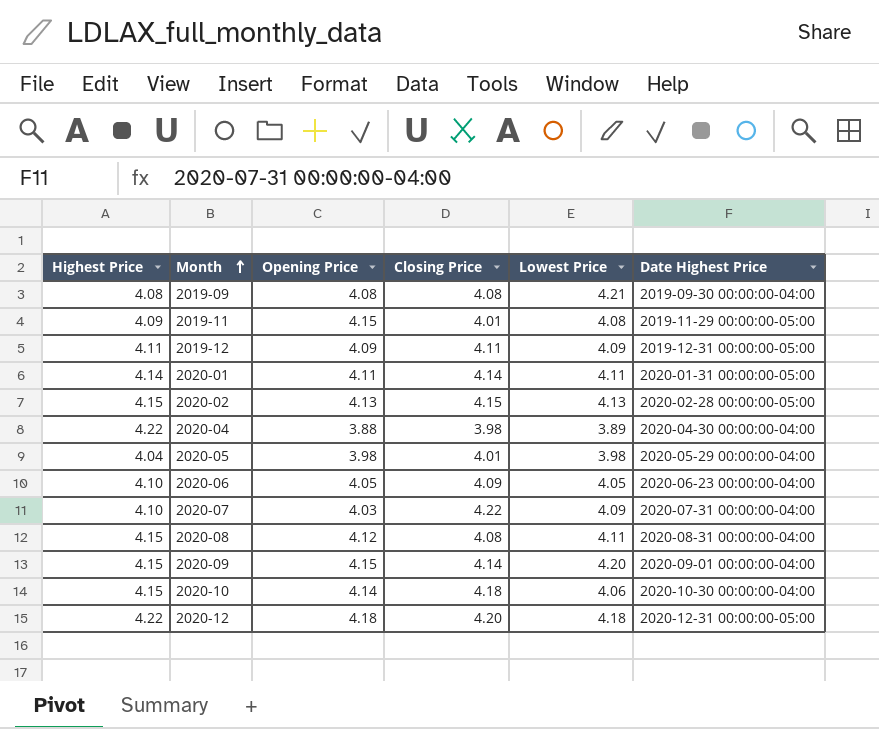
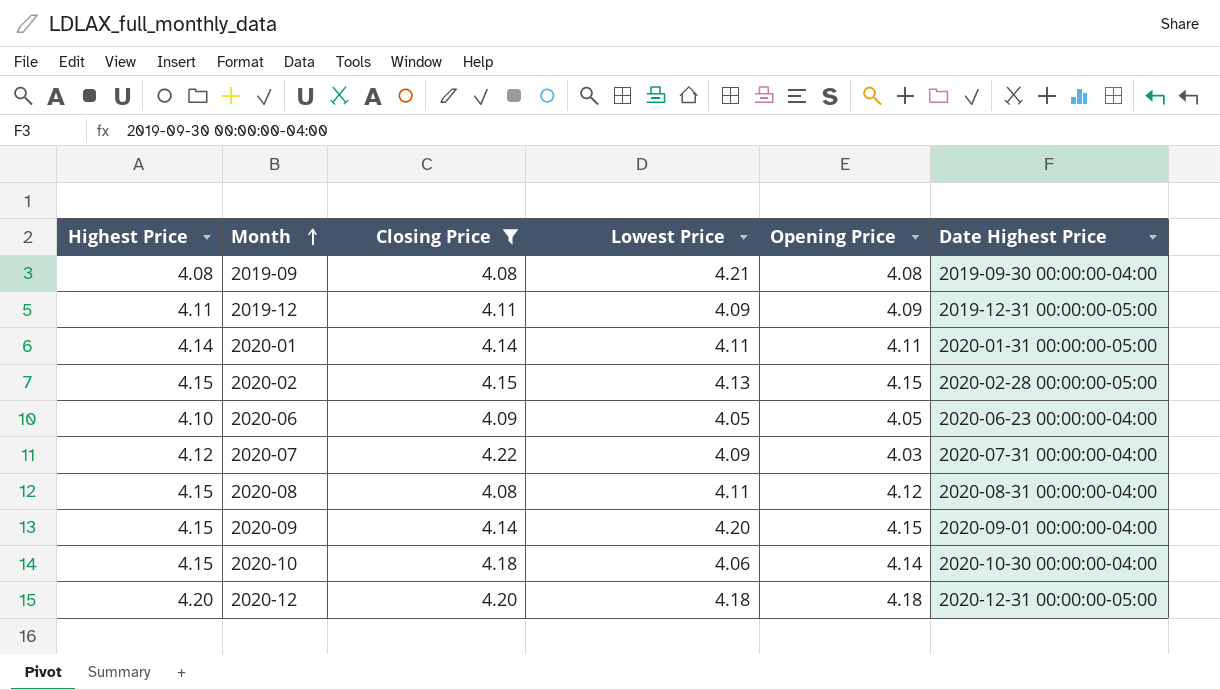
filter: none -> Closing Price >= 4.08
column Opening Price | position: 3 -> 5
2020-02 | Opening Price: 4.13 -> 4.15
2020-07 | Highest Price: 4.10 -> 4.12
2020-12 | Highest Price: 4.22 -> 4.20

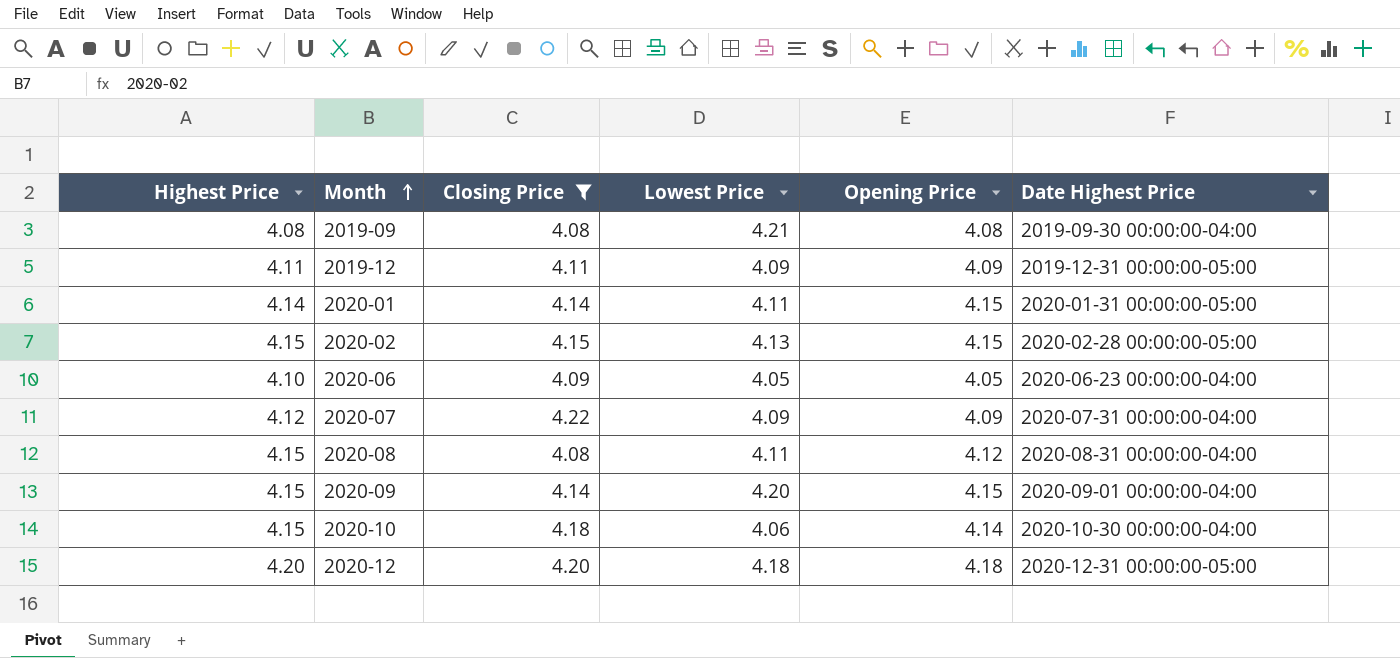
2020-01 | Opening Price: 4.11 -> 4.15
2020-07 | Opening Price: 4.03 -> 4.09

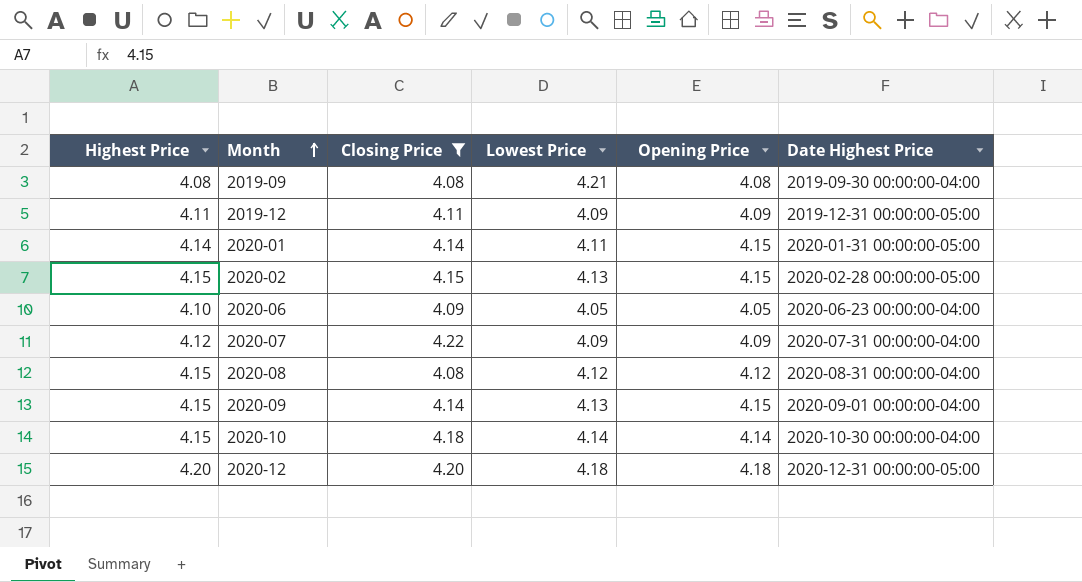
2020-08 | Lowest Price: 4.11 -> 4.12
2020-09 | Lowest Price: 4.20 -> 4.13
2020-10 | Lowest Price: 4.06 -> 4.14

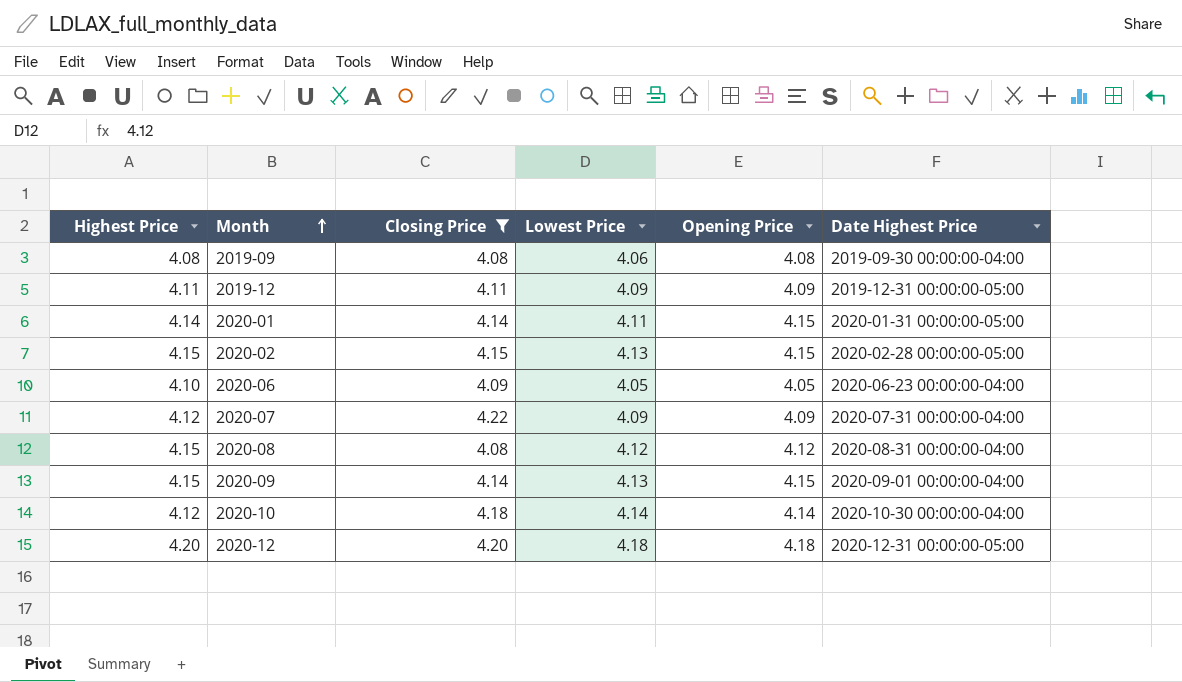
2019-09 | Lowest Price: 4.21 -> 4.06
2020-10 | Highest Price: 4.15 -> 4.12

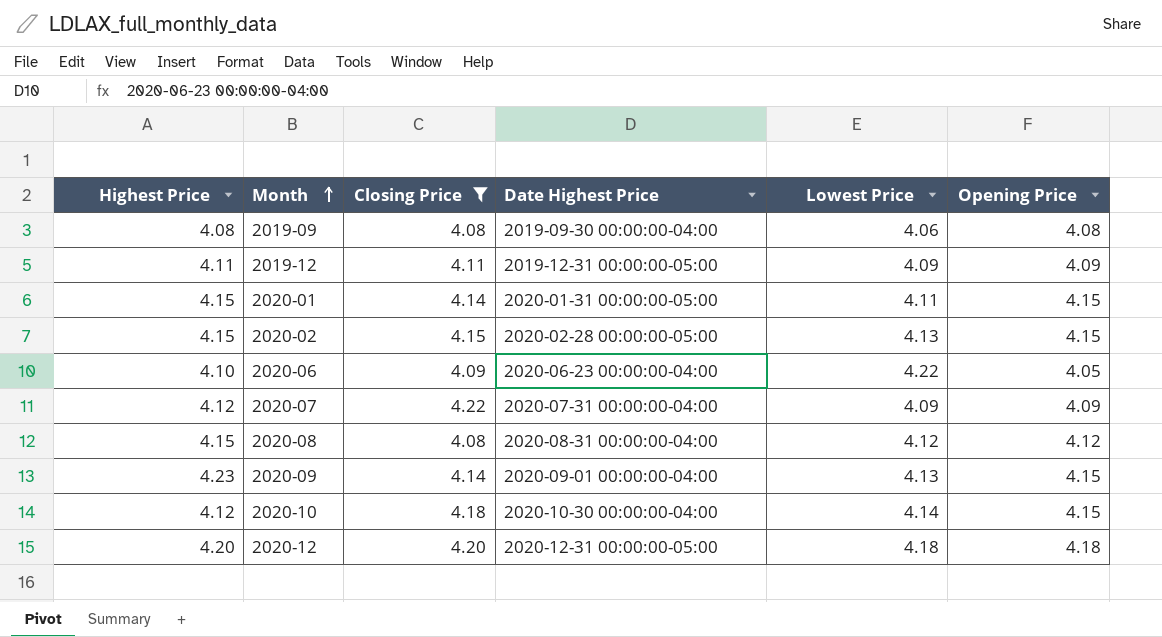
column Date Highest Price | position: 6 -> 4
2020-01 | Highest Price: 4.14 -> 4.15
2020-06 | Lowest Price: 4.05 -> 4.22
2020-09 | Highest Price: 4.15 -> 4.23
2020-10 | Opening Price: 4.14 -> 4.15

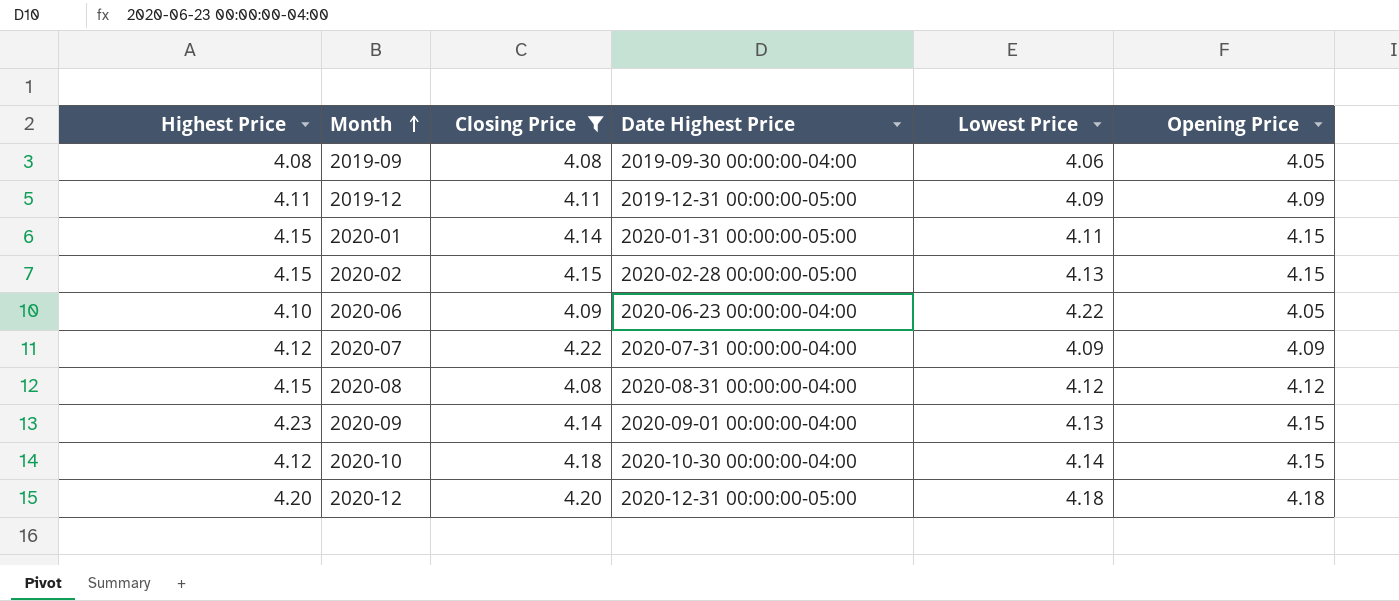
2019-09 | Opening Price: 4.08 -> 4.05

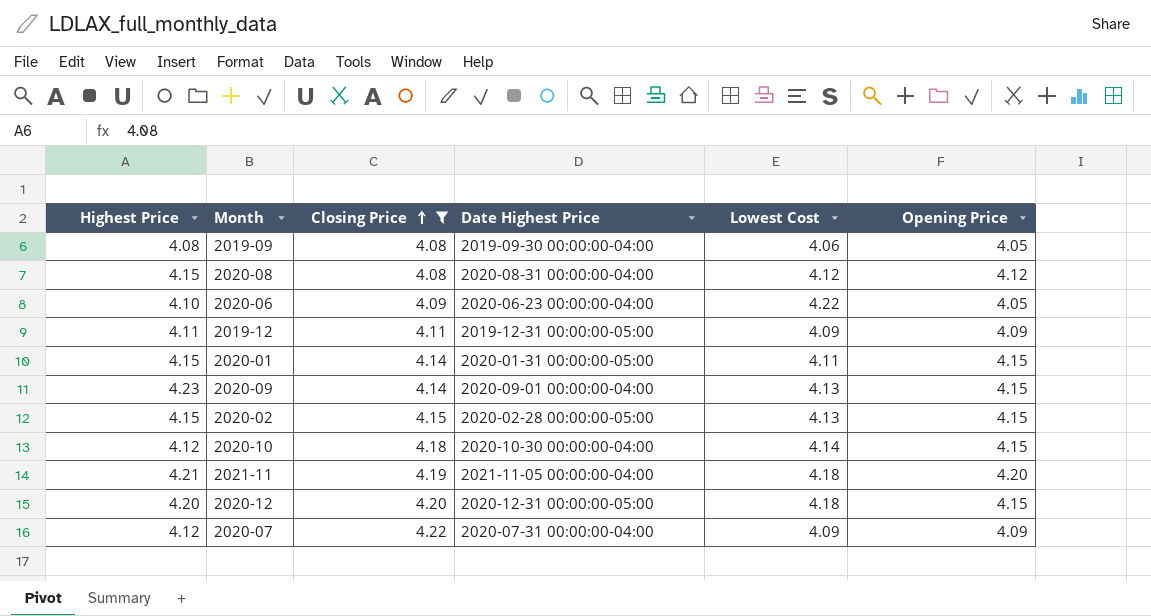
row order: Month ascending -> Closing Price ascending
column name: Lowest Price -> Lowest Cost
row 2021-11: none -> 4.21 | 4.19 | 2021-11-05 00:00:00-04:00 | 4.18 | 4.20
2020-12 | Opening Price: 4.18 -> 4.15

